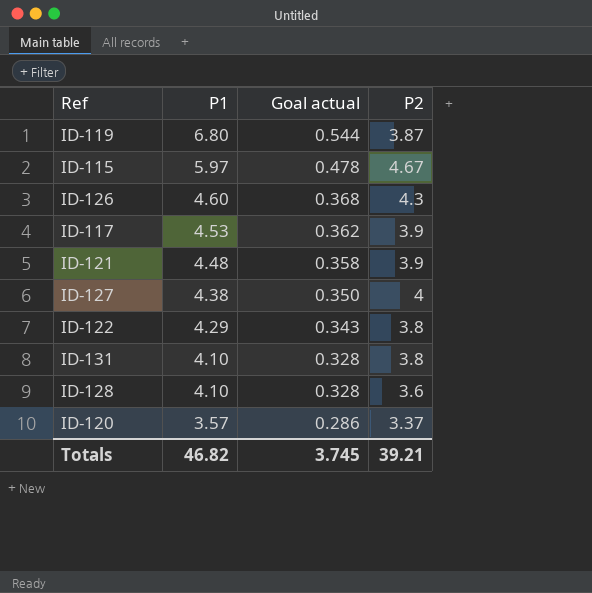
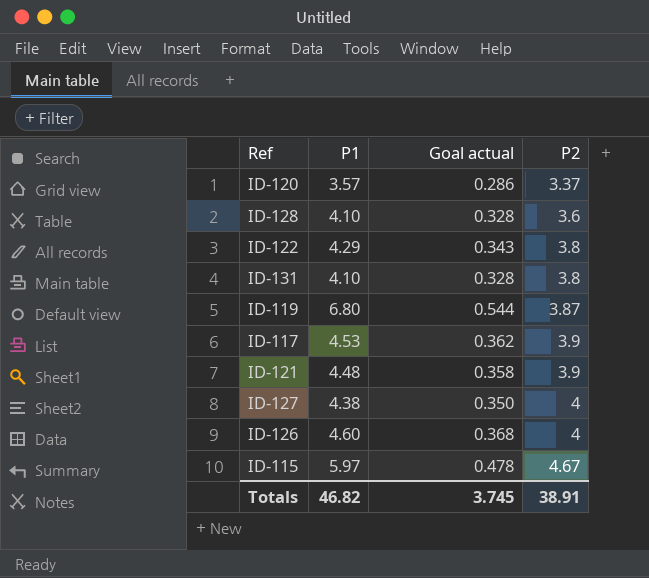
row order: P1 descending -> P2 ascending
ID-126 | P2: 4.3 -> 4
Totals | P2: 39.21 -> 38.91

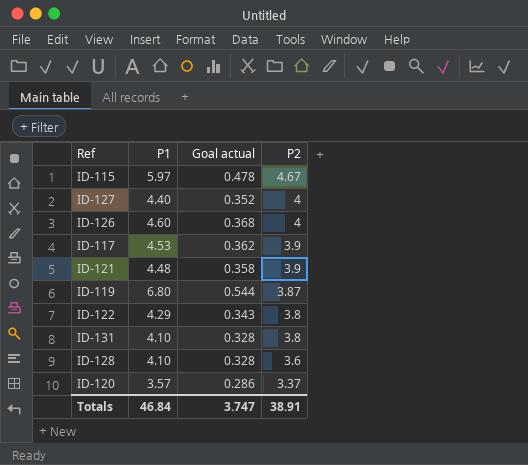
row order: P2 ascending -> P2 descending
ID-127 | P1: 4.38 -> 4.40
ID-127 | Goal actual: 0.350 -> 0.352
Totals | P1: 46.82 -> 46.84
Totals | Goal actual: 3.745 -> 3.747

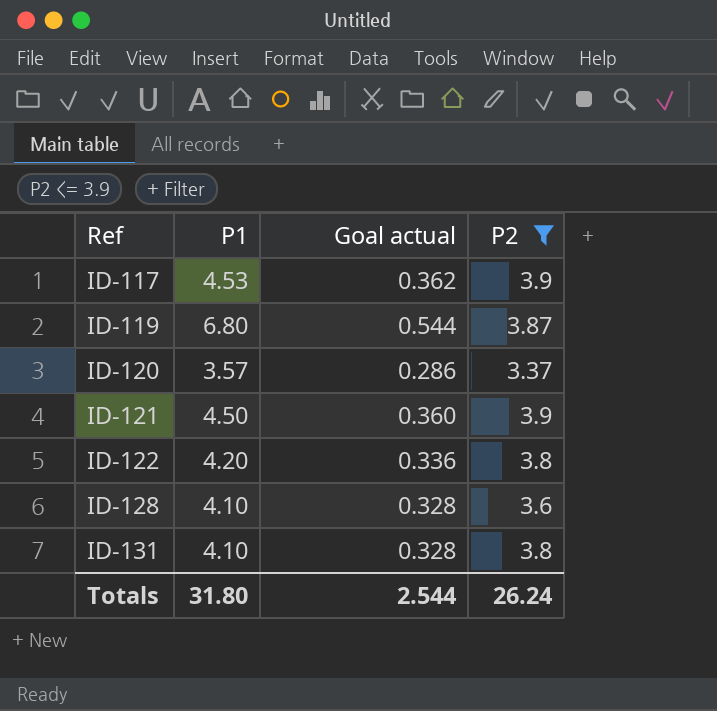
filter: none -> P2 <= 3.9
row order: P2 descending -> Ref ascending
ID-121 | P1: 4.48 -> 4.50
ID-121 | Goal actual: 0.358 -> 0.360
ID-122 | P1: 4.29 -> 4.20
ID-122 | Goal actual: 0.343 -> 0.336
Totals | P1: 46.84 -> 31.80
Totals | Goal actual: 3.747 -> 2.544
Totals | P2: 38.91 -> 26.24

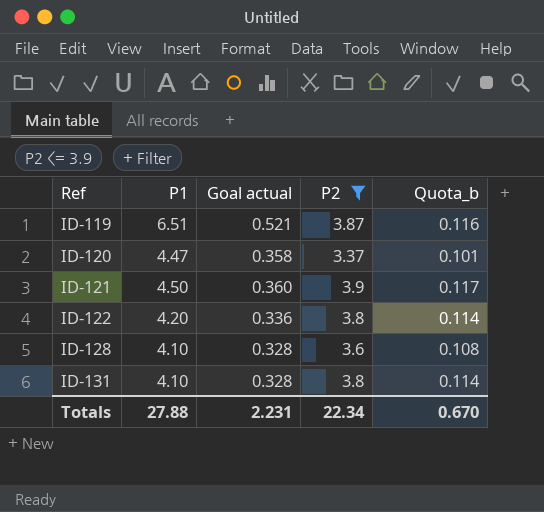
column Quota_b | formula: none -> [P2] * 0.03
row ID-117: 4.53 | 0.362 | 3.9 -> none
ID-119 | P1: 6.80 -> 6.51
ID-119 | Goal actual: 0.544 -> 0.521
ID-120 | P1: 3.57 -> 4.47
ID-120 | Goal actual: 0.286 -> 0.358
Totals | P1: 31.80 -> 27.88
Totals | Goal actual: 2.544 -> 2.231
Totals | P2: 26.24 -> 22.34

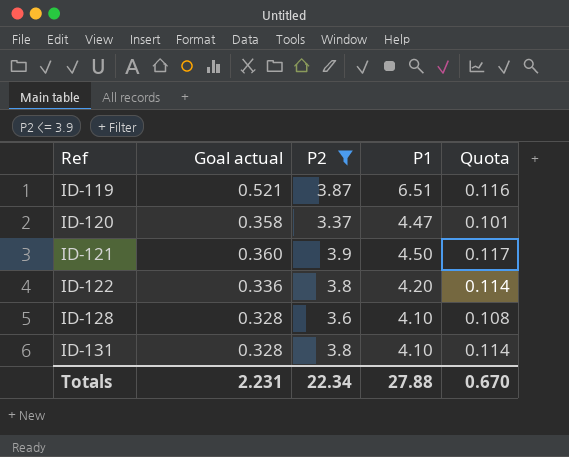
column P1 | position: 2 -> 4
column name: Quota_b -> Quota

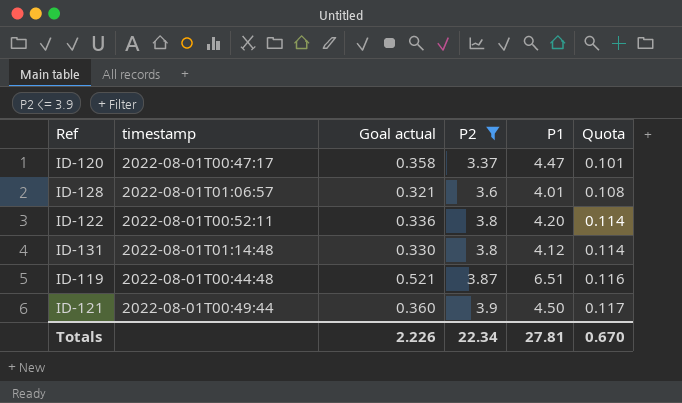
row order: Ref ascending -> P2 ascending
column timestamp | position: none -> 2
ID-128 | Goal actual: 0.328 -> 0.321
ID-128 | P1: 4.10 -> 4.01
ID-131 | Goal actual: 0.328 -> 0.330
ID-131 | P1: 4.10 -> 4.12
Totals | Goal actual: 2.231 -> 2.226
Totals | P1: 27.88 -> 27.81

